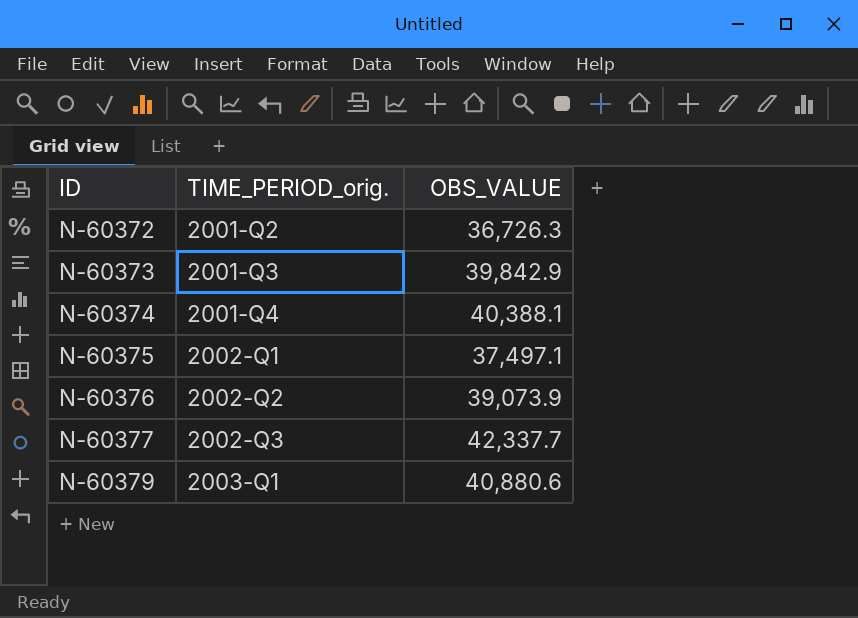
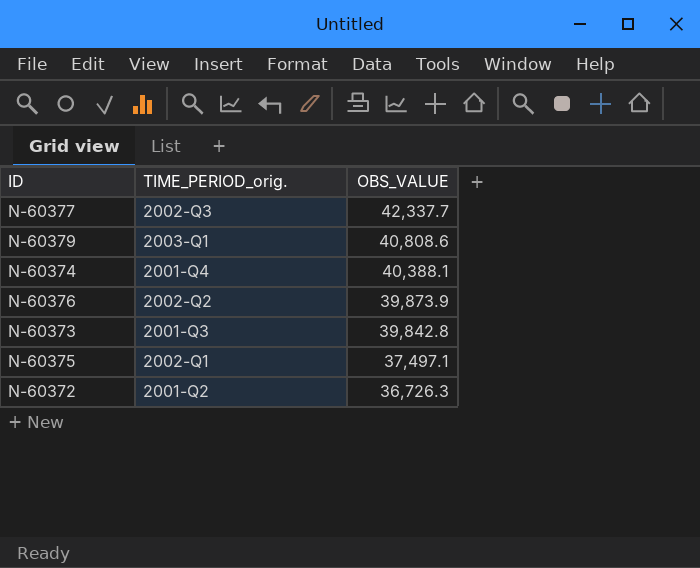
row order: ID ascending -> OBS_VALUE descending
N-60379 | OBS_VALUE: 40,880.6 -> 40,808.6
N-60376 | OBS_VALUE: 39,073.9 -> 39,873.9
N-60373 | OBS_VALUE: 39,842.9 -> 39,842.8

